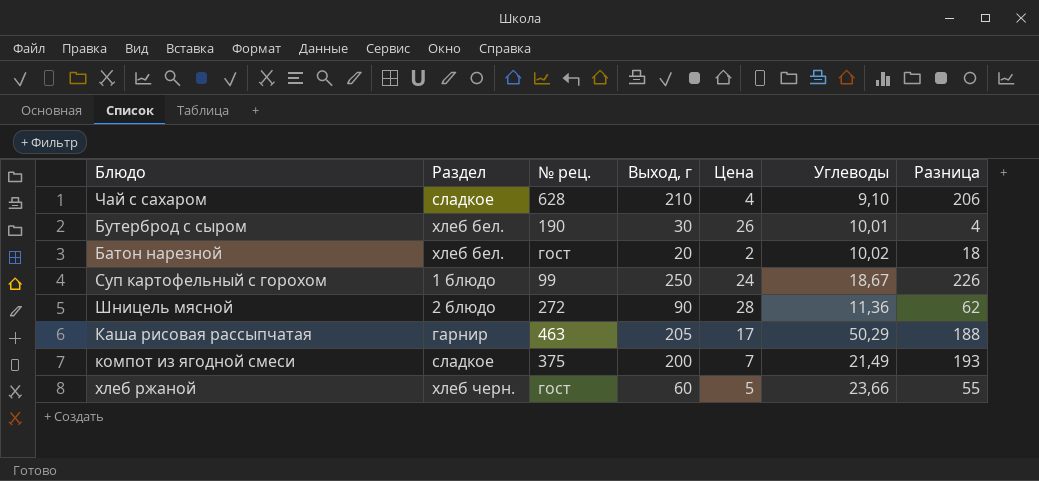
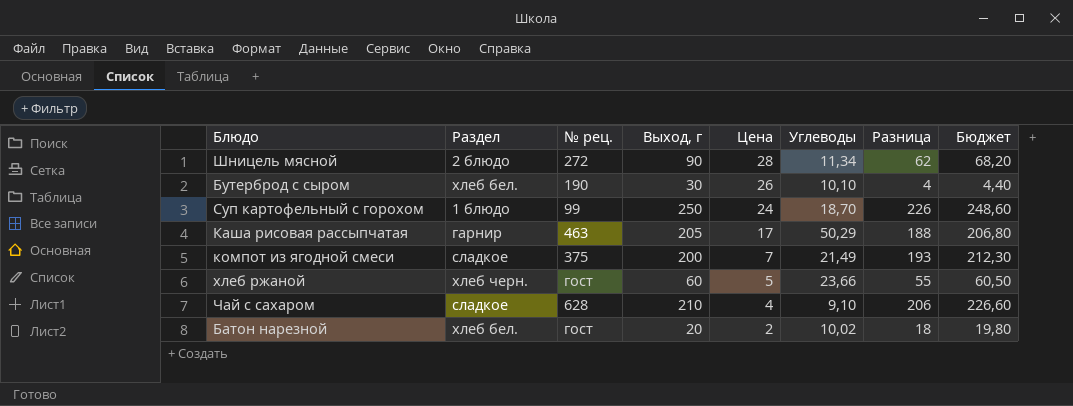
row order: none -> Цена descending
column Бюджет | formula: none -> [Разница] * 1,1
Шницель мясной | Углеводы: 11,36 -> 11,34
Бутерброд с сыром | Углеводы: 10,01 -> 10,10
Суп картофельный с горохом | Углеводы: 18,67 -> 18,70

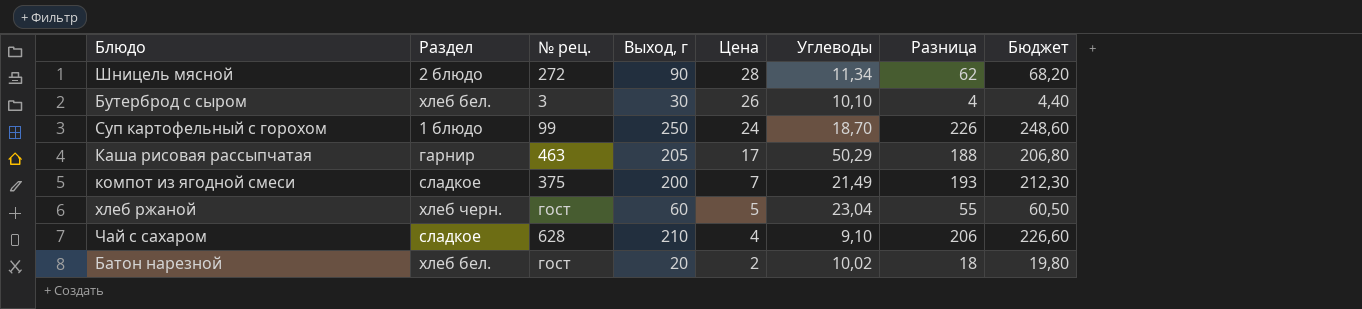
Бутерброд с сыром | № рец.: 190 -> 3
хлеб ржаной | Углеводы: 23,66 -> 23,04

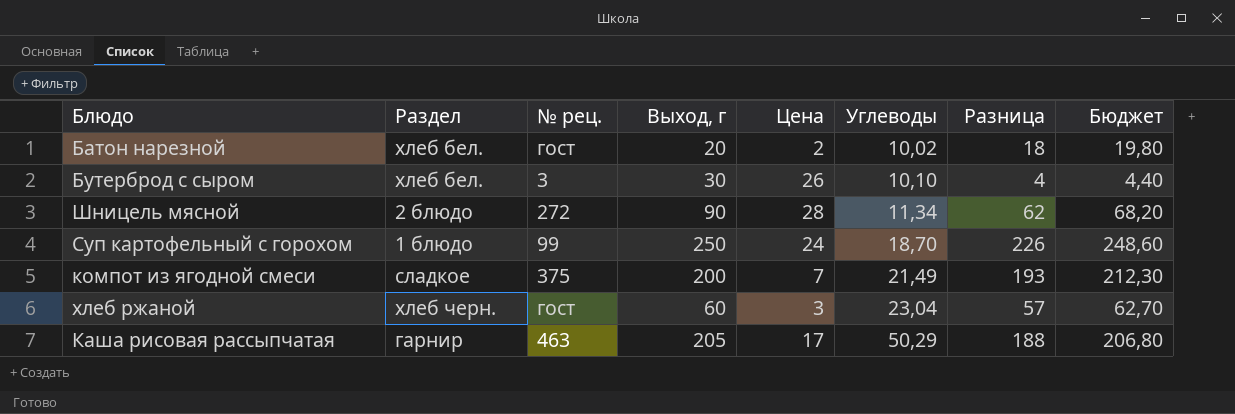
row order: Цена descending -> Углеводы ascending
row Чай с сахаром: сладкое | 628 | 210 | 4 | 9,10 | 206 | 226,60 -> none
хлеб ржаной | Цена: 5 -> 3
хлеб ржаной | Разница: 55 -> 57
хлеб ржаной | Бюджет: 60,50 -> 62,70

